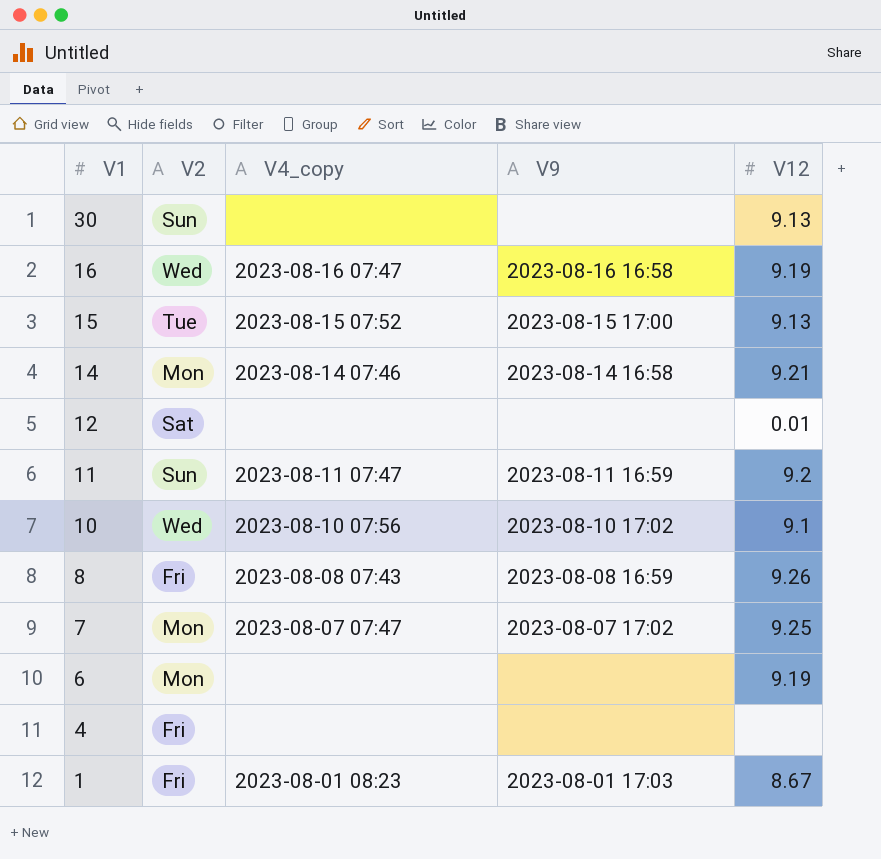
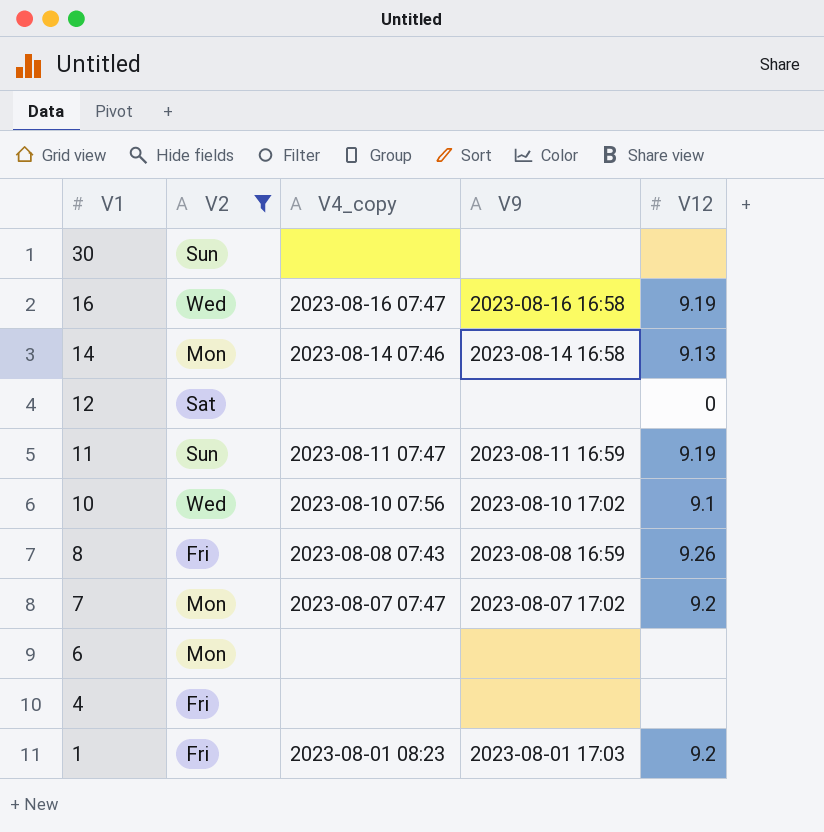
filter: none -> V2 != Tue
30 | V12: 9.13 -> none
14 | V12: 9.21 -> 9.13
12 | V12: 0.01 -> 0
11 | V12: 9.2 -> 9.19
7 | V12: 9.25 -> 9.2
6 | V12: 9.19 -> none
1 | V12: 8.67 -> 9.2

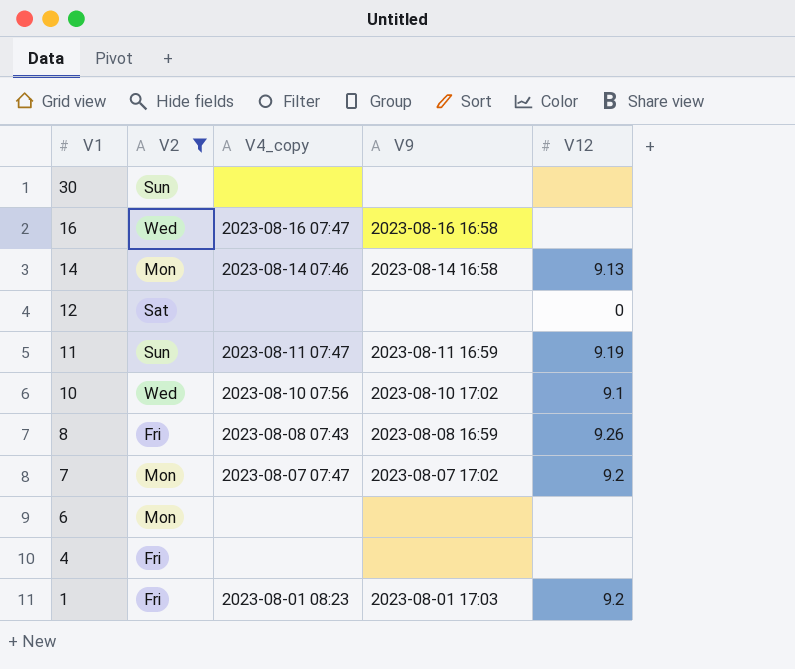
16 | V12: 9.19 -> none

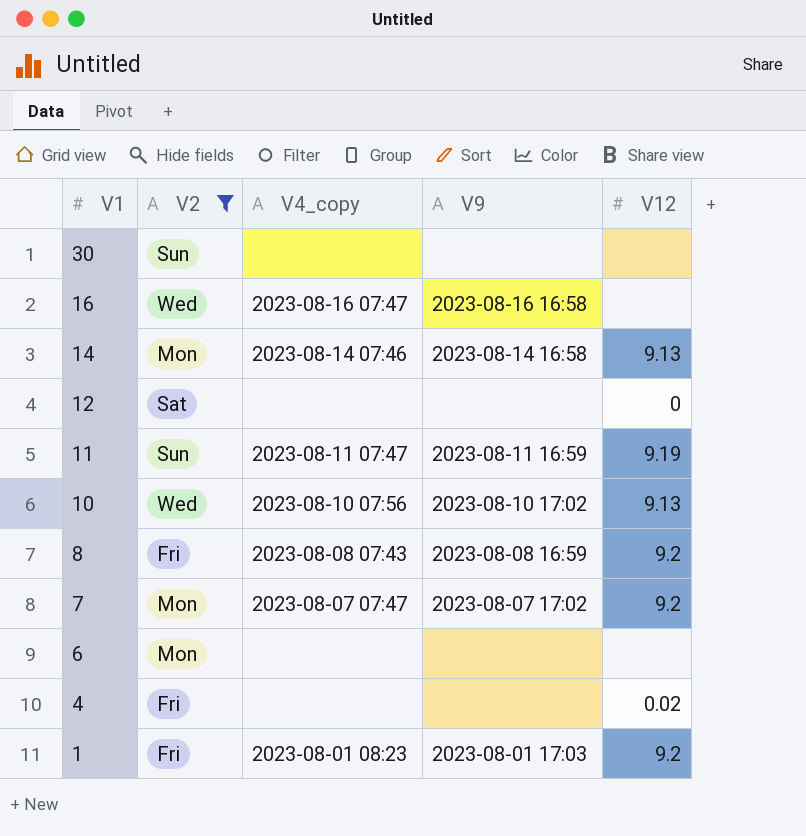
10 | V12: 9.1 -> 9.13
8 | V12: 9.26 -> 9.2
4 | V12: none -> 0.02

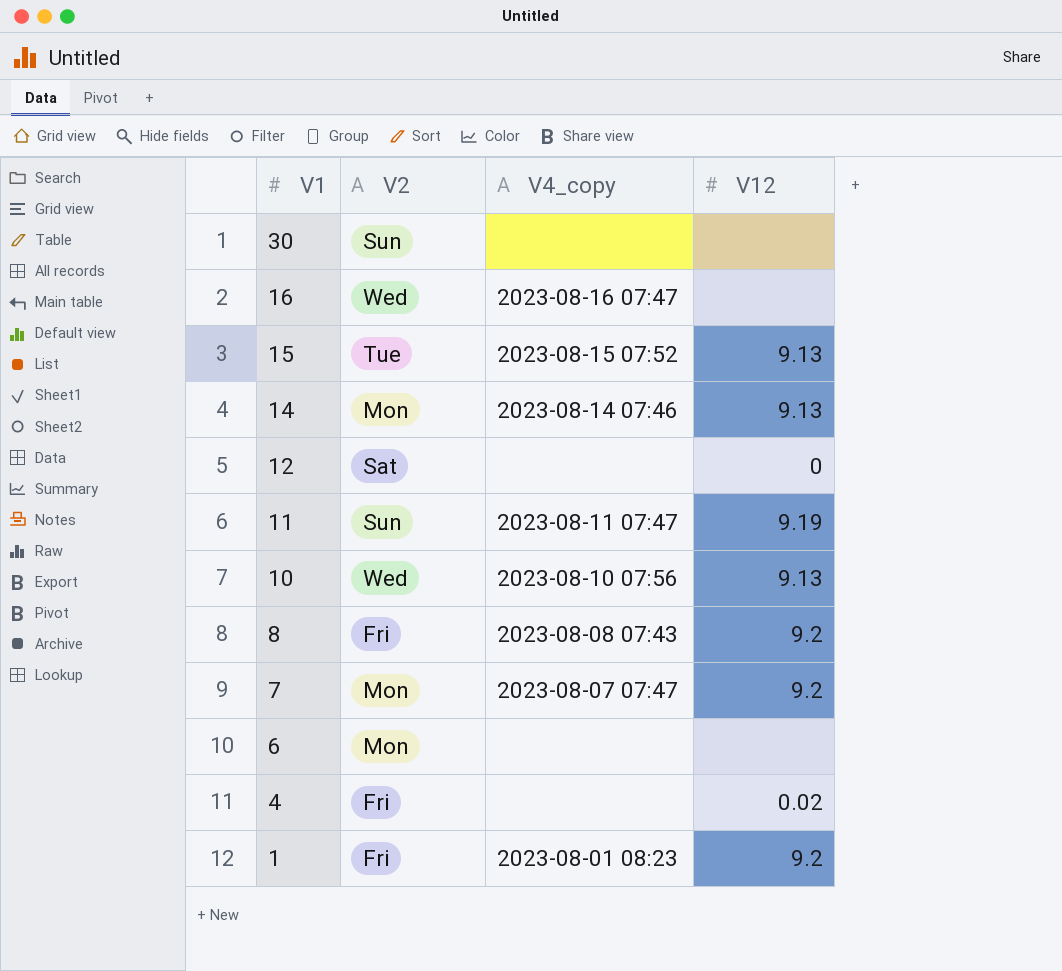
filter: V2 != Tue -> none
column V9 | position: 4 -> none

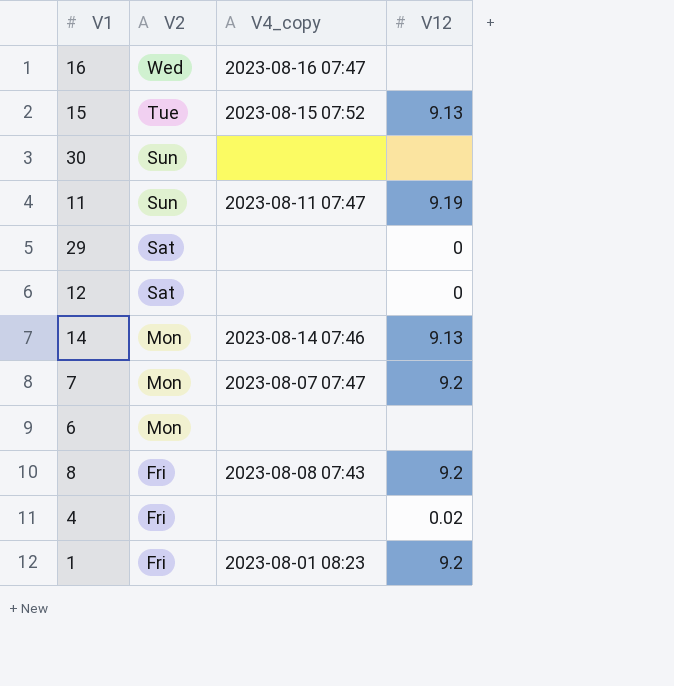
row order: V1 descending -> V2 descending
row 10: Wed | 2023-08-10 07:56 | 9.13 -> none
row 29: none -> Sat | none | 0

